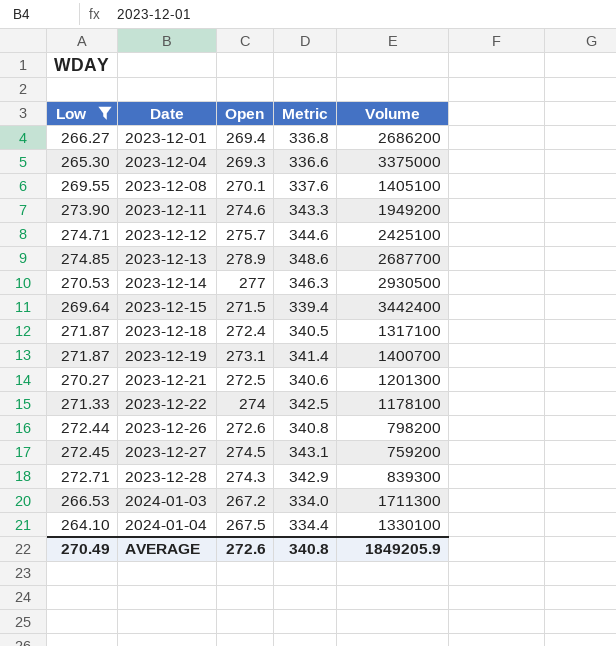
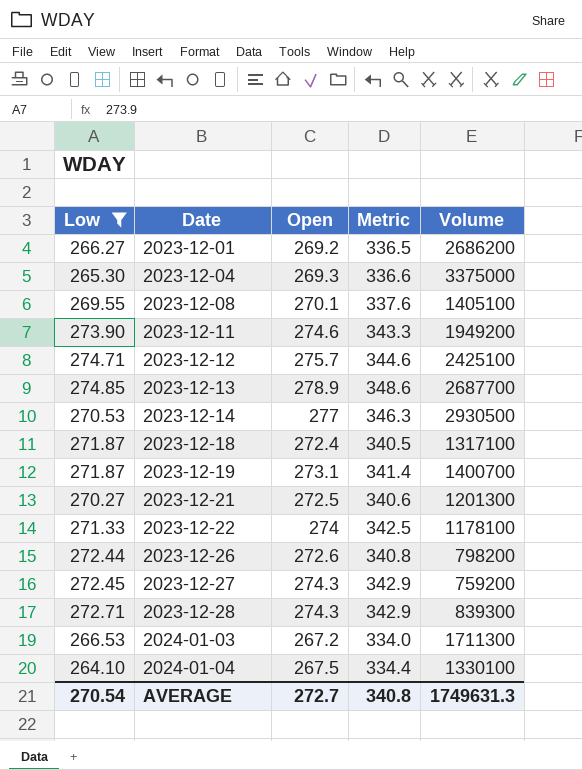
row 2023-12-15: 269.64 | 271.5 | 339.4 | 3442400 -> none
2023-12-01 | Open: 269.4 -> 269.2
2023-12-01 | Metric: 336.8 -> 336.5
2023-12-27 | Open: 274.5 -> 274.3
2023-12-27 | Metric: 343.1 -> 342.9
AVERAGE | Low: 270.49 -> 270.54
AVERAGE | Open: 272.6 -> 272.7
AVERAGE | Volume: 1849205.9 -> 1749631.3

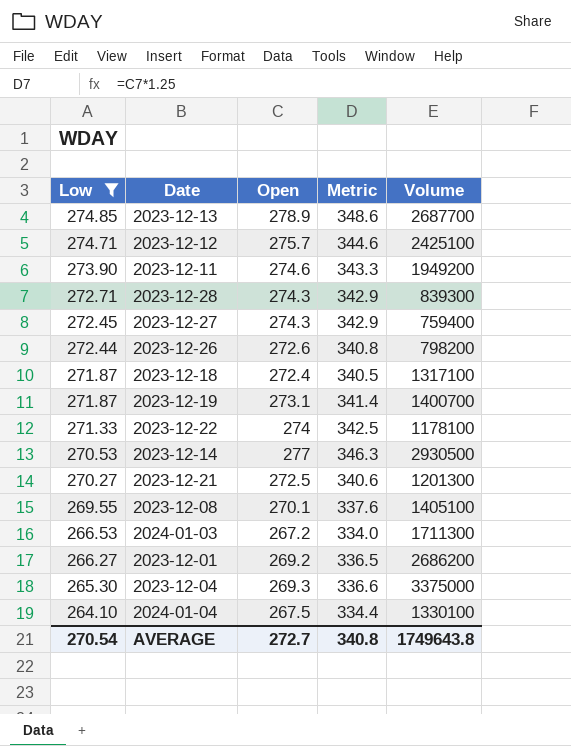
row order: Date ascending -> Low descending
2023-12-27 | Volume: 759200 -> 759400
AVERAGE | Volume: 1749631.3 -> 1749643.8

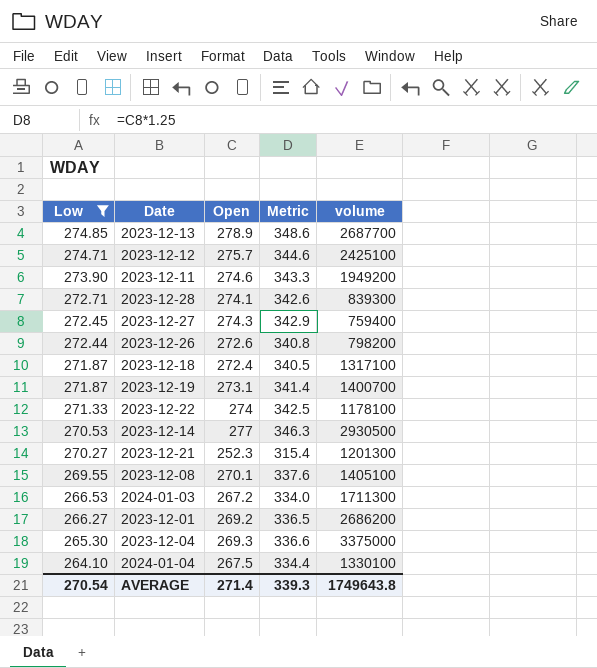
column name: Volume -> volume
2023-12-28 | Open: 274.3 -> 274.1
2023-12-28 | Metric: 342.9 -> 342.6
2023-12-21 | Open: 272.5 -> 252.3
2023-12-21 | Metric: 340.6 -> 315.4
AVERAGE | Open: 272.7 -> 271.4
AVERAGE | Metric: 340.8 -> 339.3

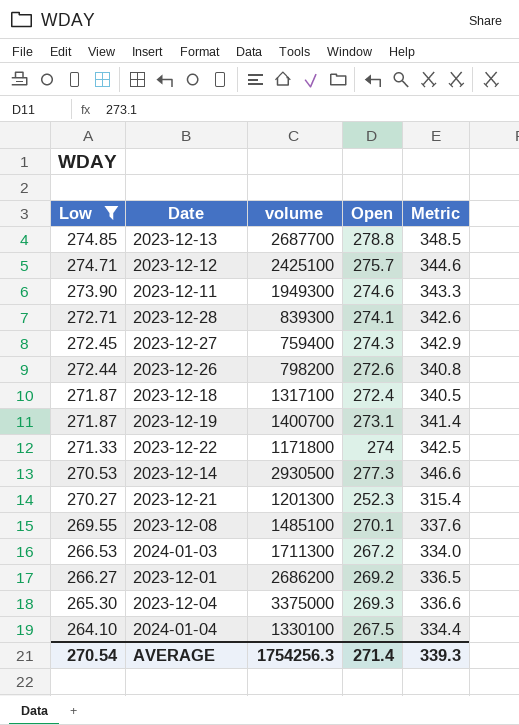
column volume | position: 5 -> 3
2023-12-13 | Open: 278.9 -> 278.8
2023-12-13 | Metric: 348.6 -> 348.5
2023-12-11 | volume: 1949200 -> 1949300
2023-12-22 | volume: 1178100 -> 1171800
2023-12-14 | Open: 277 -> 277.3
2023-12-14 | Metric: 346.3 -> 346.6
2023-12-08 | volume: 1405100 -> 1485100
AVERAGE | volume: 1749643.8 -> 1754256.3

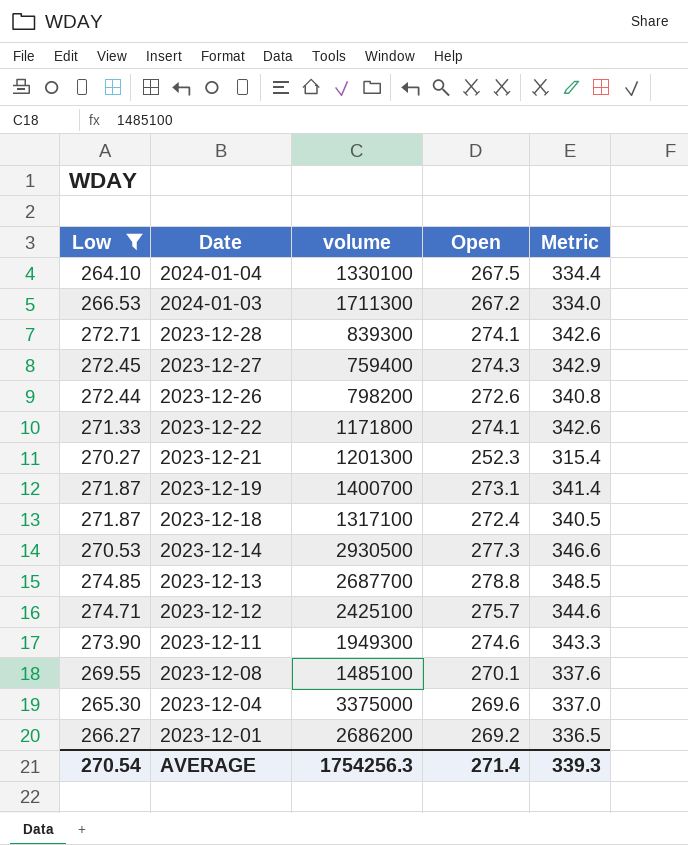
row order: Low descending -> Date descending
2023-12-22 | Open: 274 -> 274.1
2023-12-22 | Metric: 342.5 -> 342.6
2023-12-04 | Open: 269.3 -> 269.6
2023-12-04 | Metric: 336.6 -> 337.0

